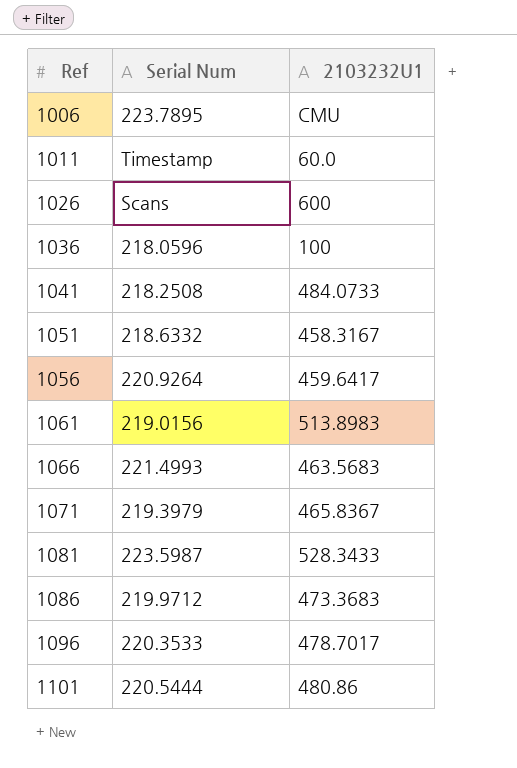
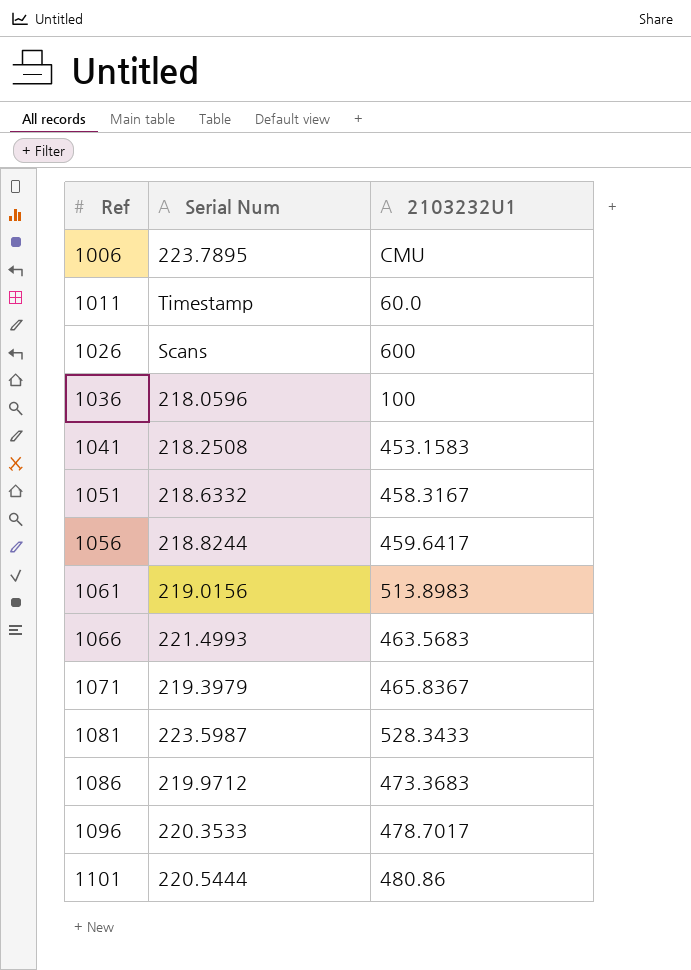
1041 | 2103232U1: 484.0733 -> 453.1583
1056 | Serial Num: 220.9264 -> 218.8244

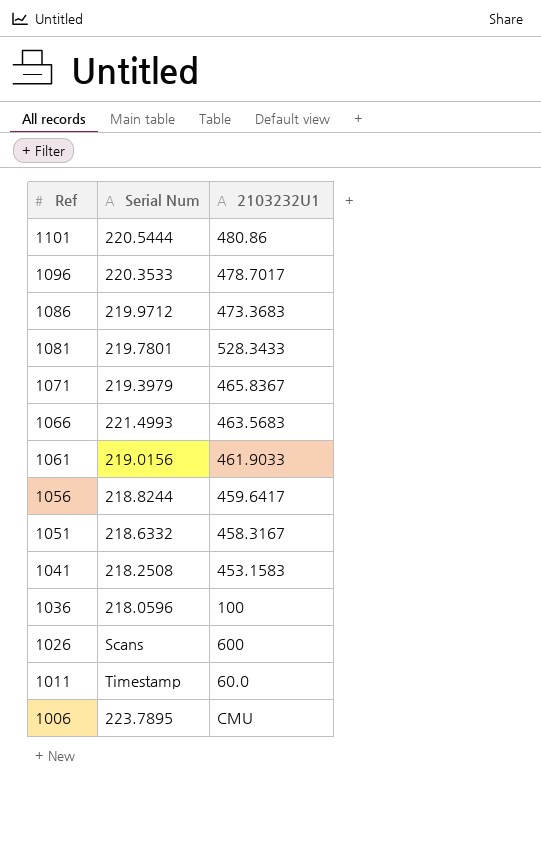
row order: Ref ascending -> Ref descending
1081 | Serial Num: 223.5987 -> 219.7801
1061 | 2103232U1: 513.8983 -> 461.9033

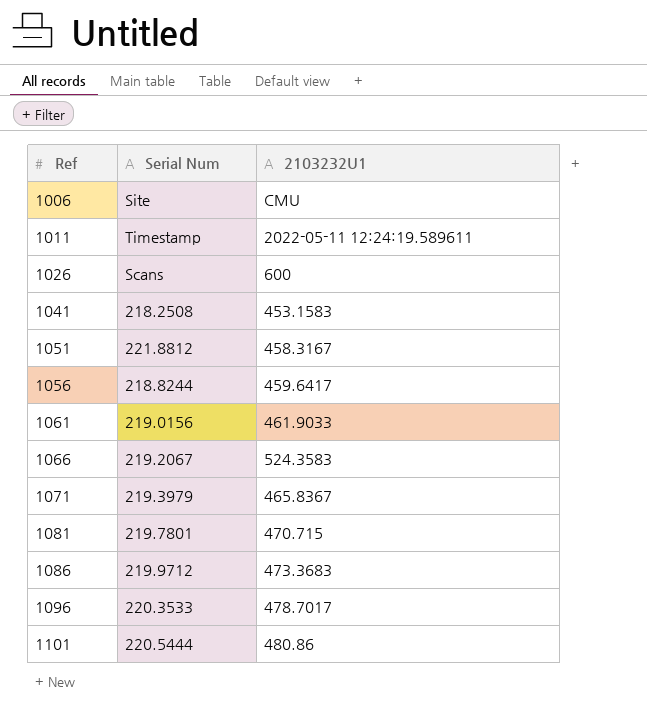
row order: Ref descending -> Ref ascending
row 1036: 218.0596 | 100 -> none
1006 | Serial Num: 223.7895 -> Site
1011 | 2103232U1: 60.0 -> 2022-05-11 12:24:19.589611
1051 | Serial Num: 218.6332 -> 221.8812
1066 | Serial Num: 221.4993 -> 219.2067
1066 | 2103232U1: 463.5683 -> 524.3583
1081 | 2103232U1: 528.3433 -> 470.715

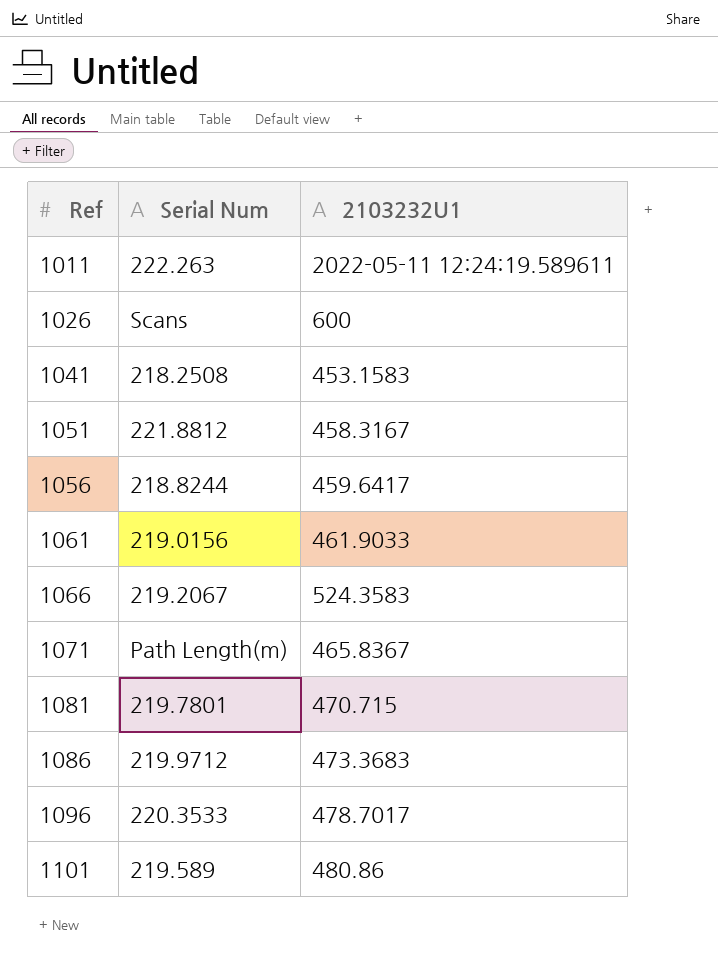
row 1006: Site | CMU -> none
1011 | Serial Num: Timestamp -> 222.263
1071 | Serial Num: 219.3979 -> Path Length(m)
1101 | Serial Num: 220.5444 -> 219.589

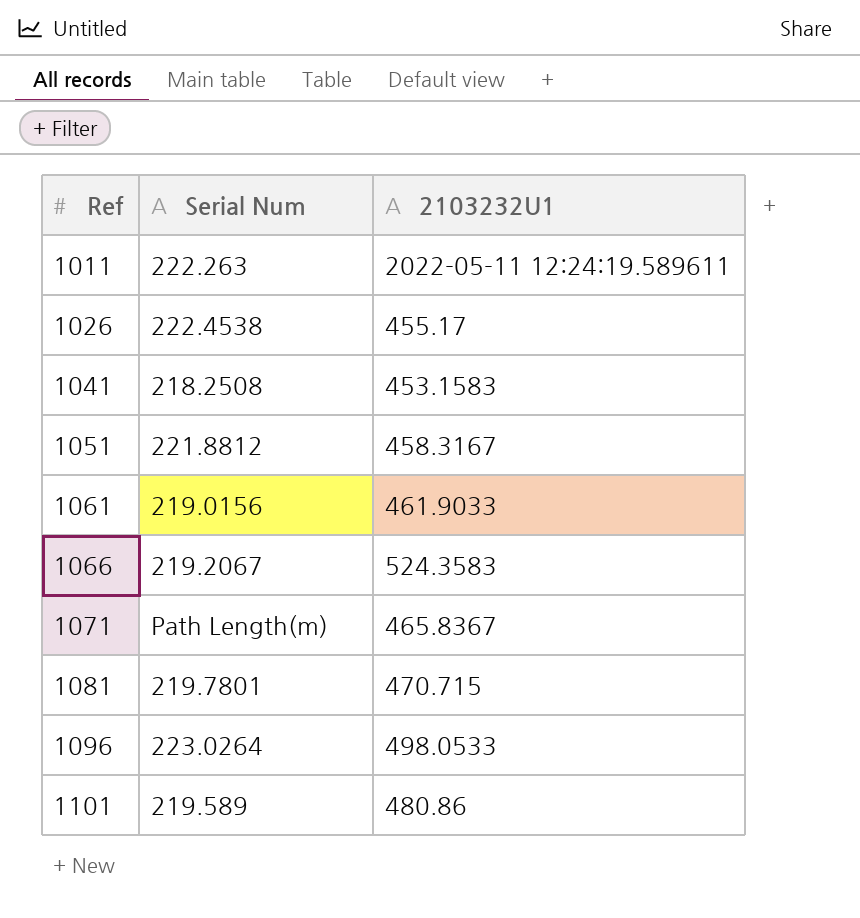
row 1056: 218.8244 | 459.6417 -> none
row 1086: 219.9712 | 473.3683 -> none
1026 | Serial Num: Scans -> 222.4538
1026 | 2103232U1: 600 -> 455.17
1096 | Serial Num: 220.3533 -> 223.0264
1096 | 2103232U1: 478.7017 -> 498.0533

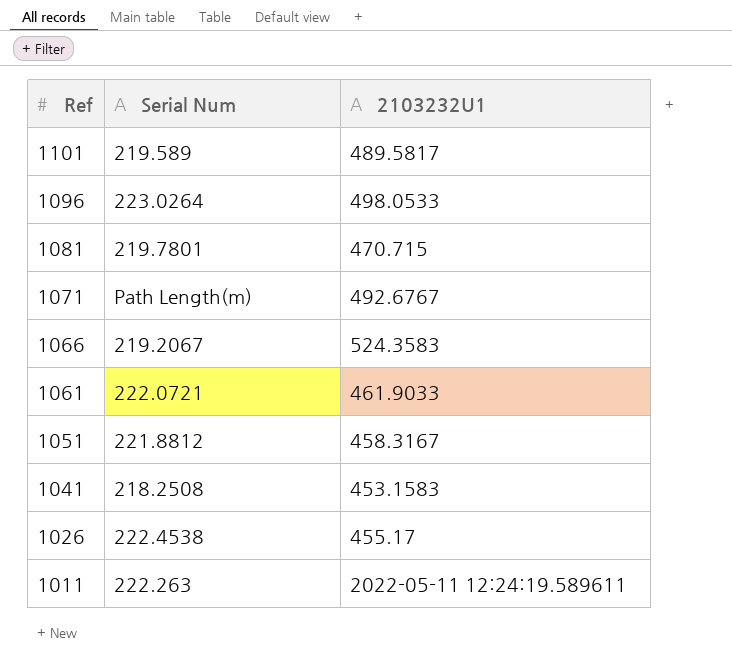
row order: Ref ascending -> Ref descending
1101 | 2103232U1: 480.86 -> 489.5817
1071 | 2103232U1: 465.8367 -> 492.6767
1061 | Serial Num: 219.0156 -> 222.0721

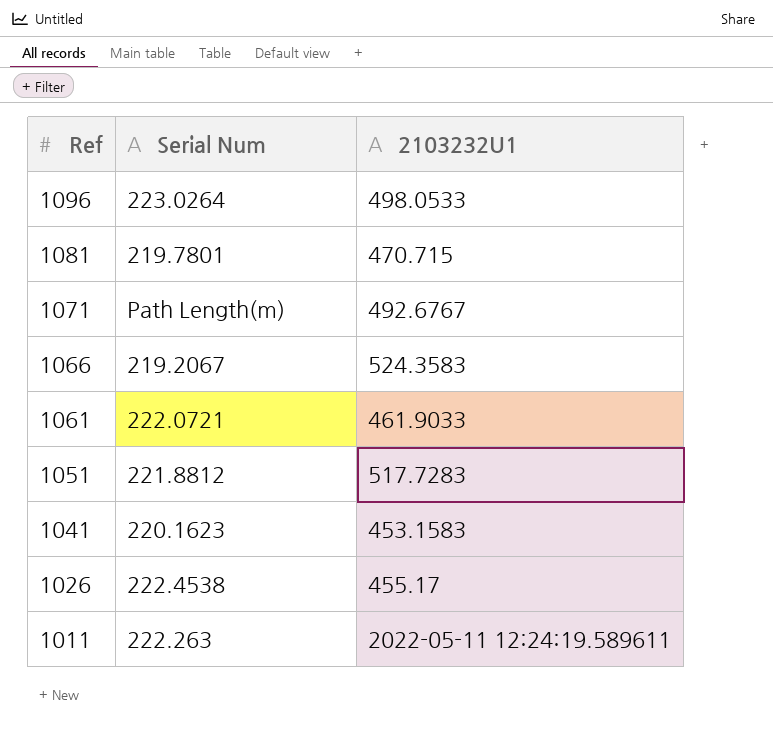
row 1101: 219.589 | 489.5817 -> none
1051 | 2103232U1: 458.3167 -> 517.7283
1041 | Serial Num: 218.2508 -> 220.1623

